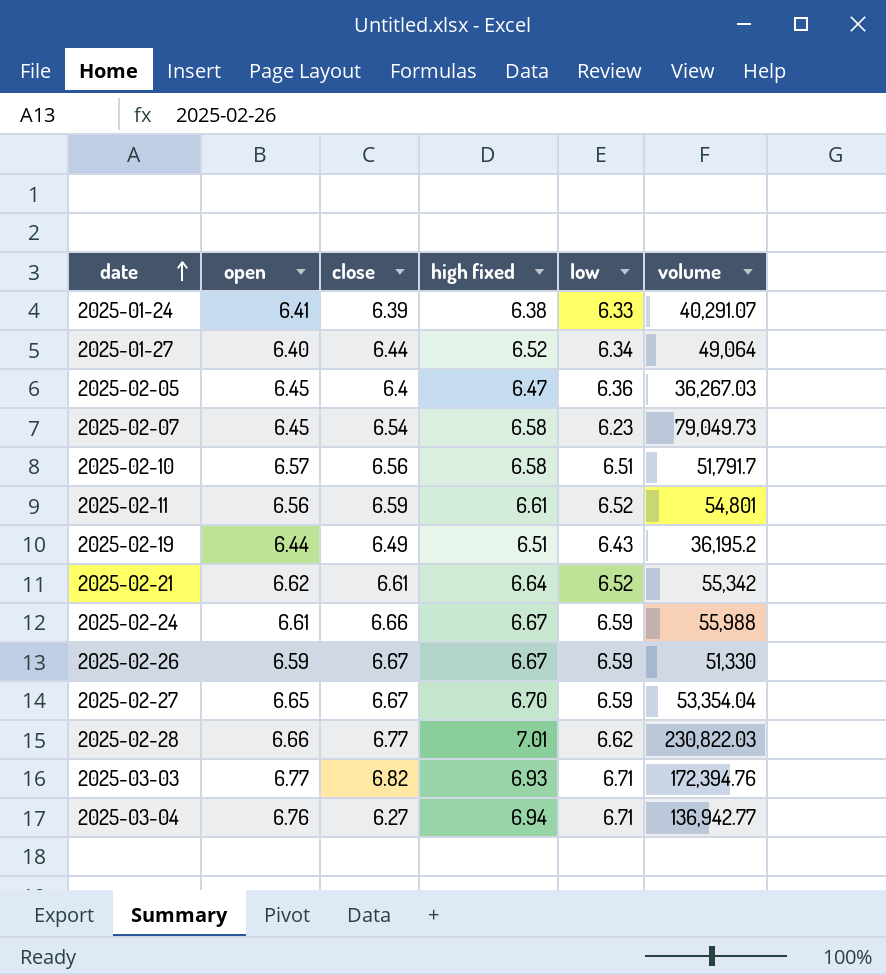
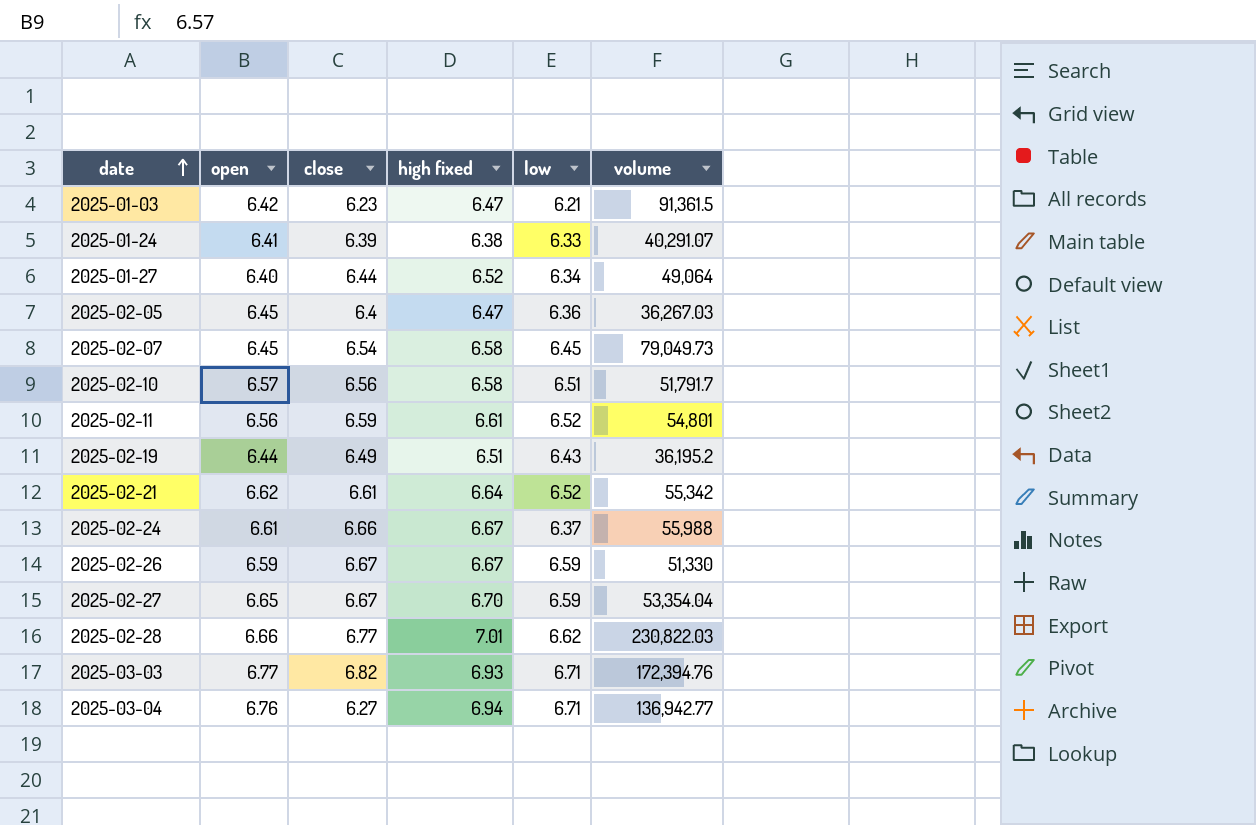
row 2025-01-03: none -> 6.42 | 6.23 | 6.47 | 6.21 | 91,361.5
2025-02-07 | low: 6.23 -> 6.45
2025-02-24 | low: 6.59 -> 6.37

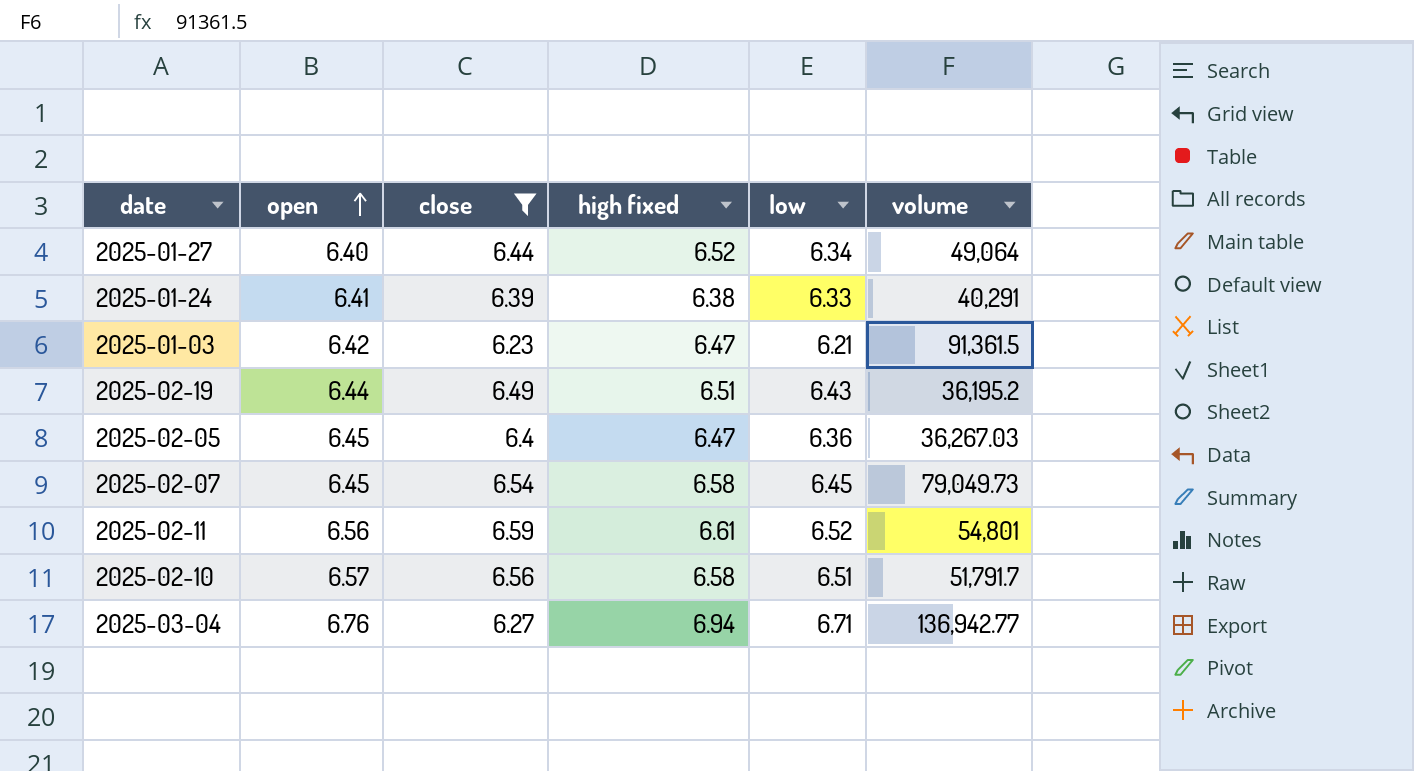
filter: none -> close <= 6.59
row order: date ascending -> open ascending
2025-01-24 | volume: 40,291.07 -> 40,291

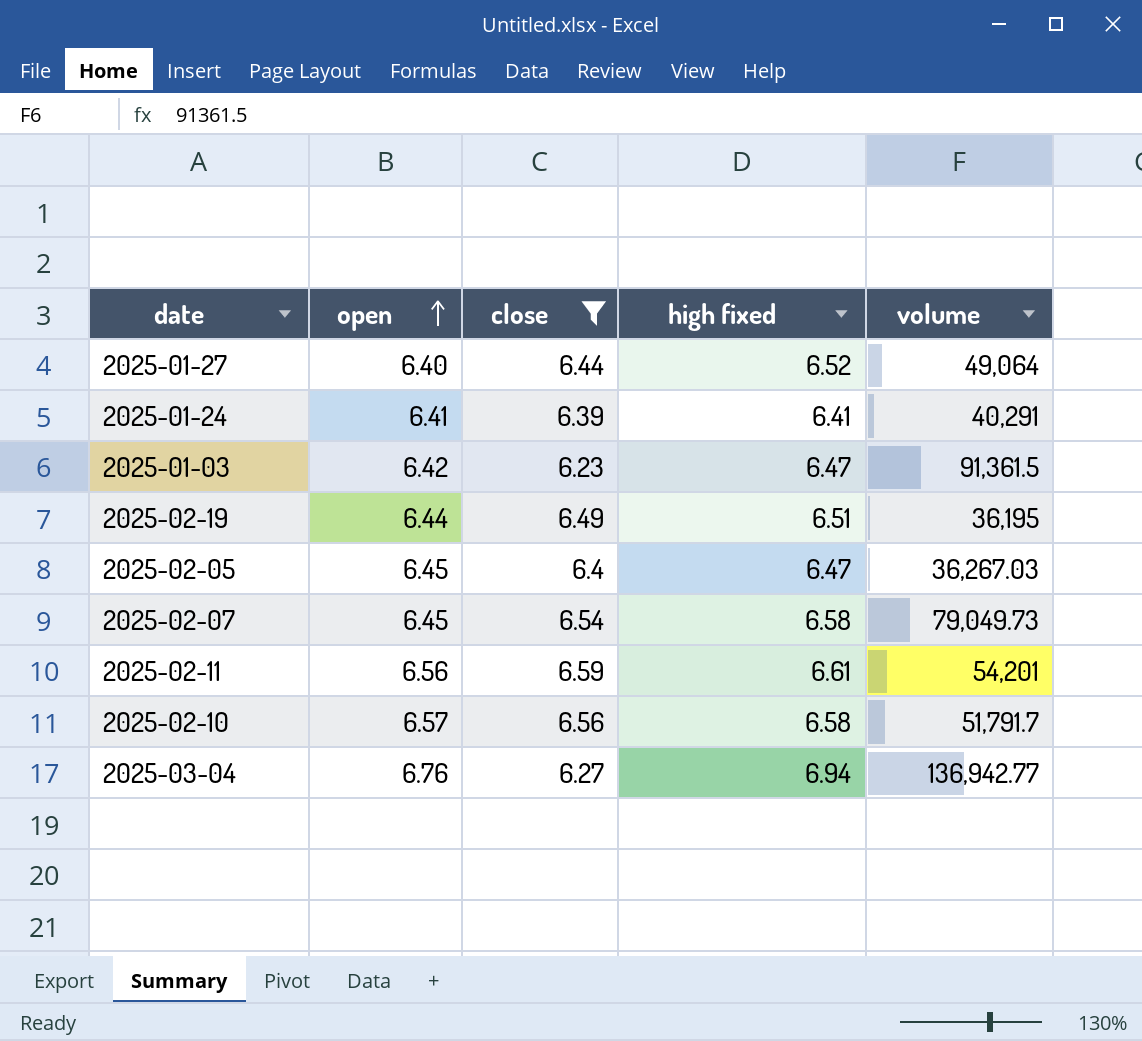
column low | position: 5 -> none
2025-01-24 | high fixed: 6.38 -> 6.41
2025-02-19 | volume: 36,195.2 -> 36,195
2025-02-11 | volume: 54,801 -> 54,201

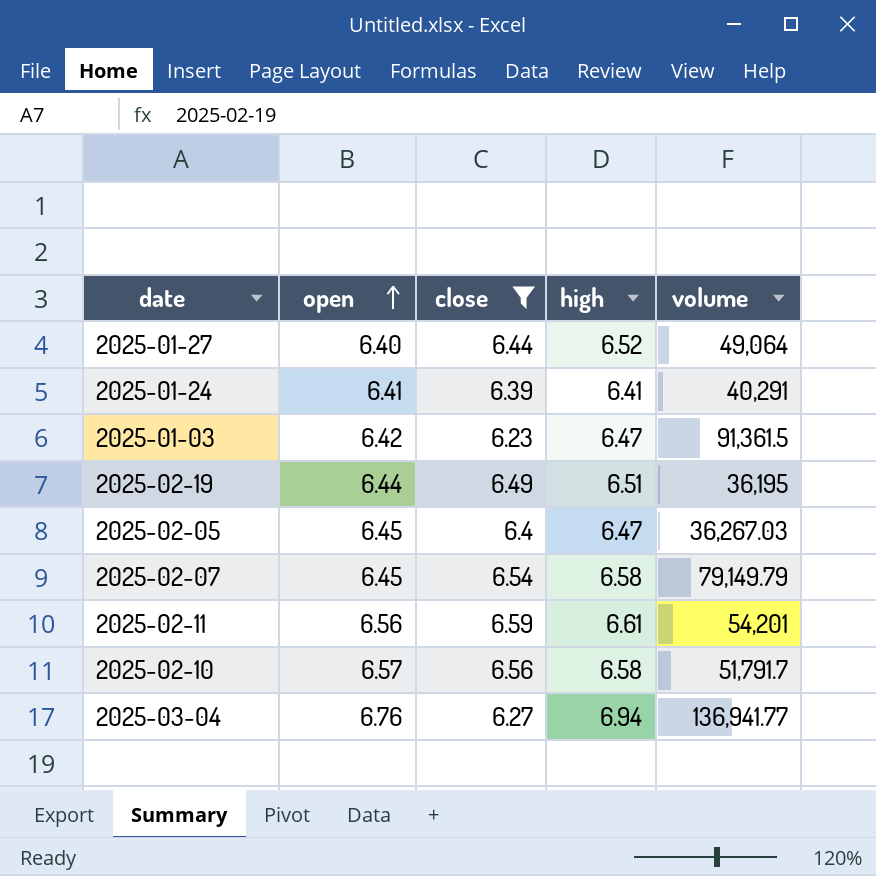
column name: high fixed -> high
2025-02-07 | volume: 79,049.73 -> 79,149.79
2025-03-04 | volume: 136,942.77 -> 136,941.77

